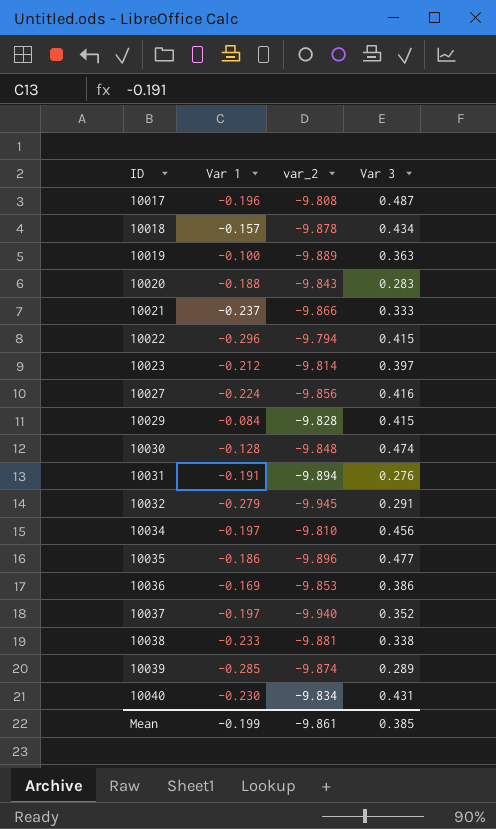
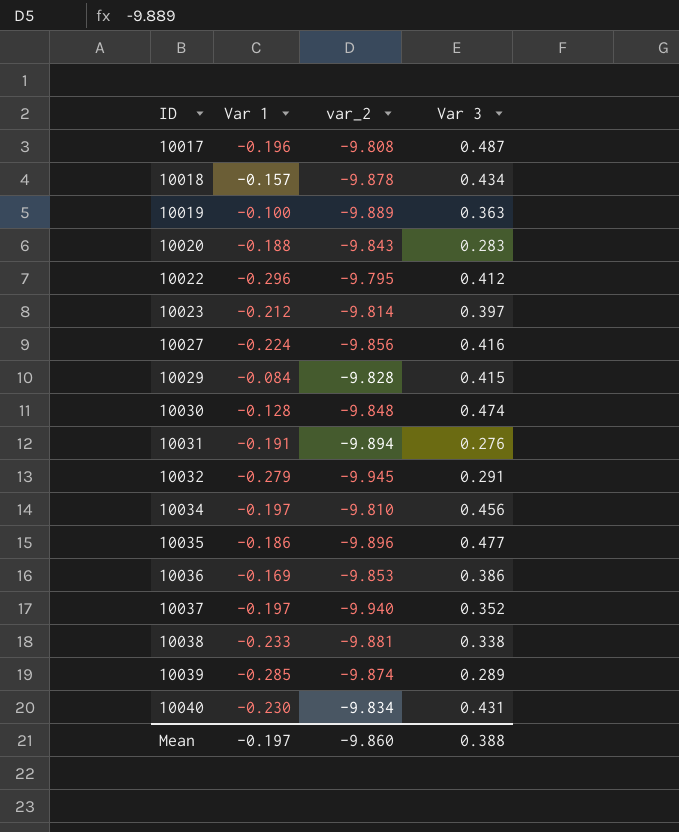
row 10021: -0.237 | -9.866 | 0.333 -> none
10022 | var_2: -9.794 -> -9.795
10022 | Var 3: 0.415 -> 0.412
Mean | Var 1: -0.199 -> -0.197
Mean | var_2: -9.861 -> -9.860
Mean | Var 3: 0.385 -> 0.388

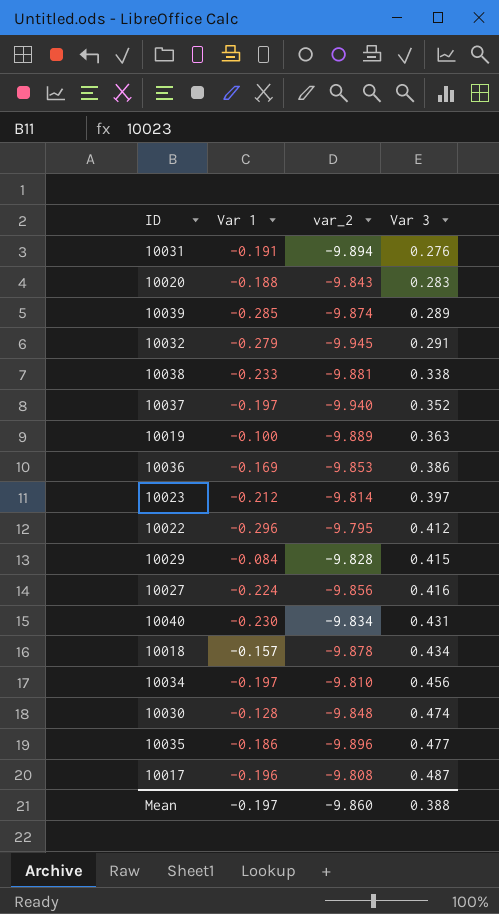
row order: ID ascending -> Var 3 ascending

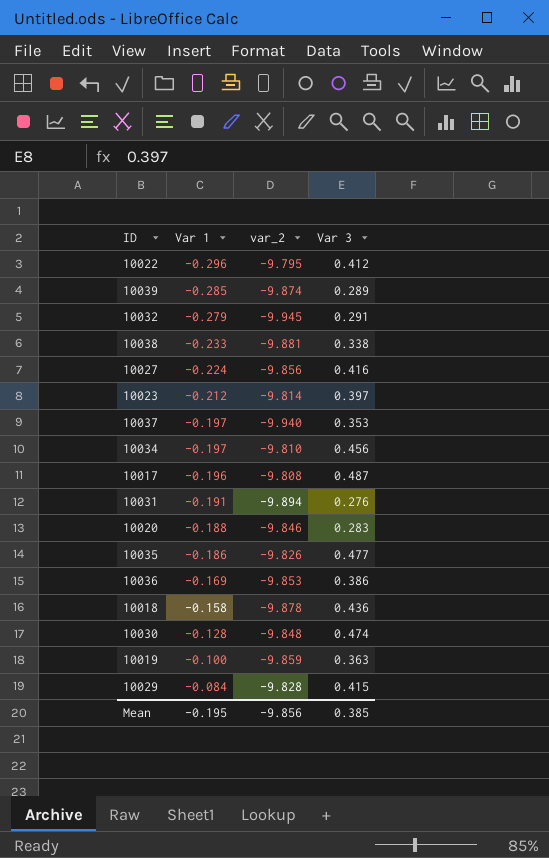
row order: Var 3 ascending -> Var 1 ascending
row 10040: -0.230 | -9.834 | 0.431 -> none
10037 | Var 3: 0.352 -> 0.353
10020 | var_2: -9.843 -> -9.846
10035 | var_2: -9.896 -> -9.826
10018 | Var 1: -0.157 -> -0.158
10018 | Var 3: 0.434 -> 0.436
10019 | var_2: -9.889 -> -9.859
Mean | Var 1: -0.197 -> -0.195
Mean | var_2: -9.860 -> -9.856
Mean | Var 3: 0.388 -> 0.385

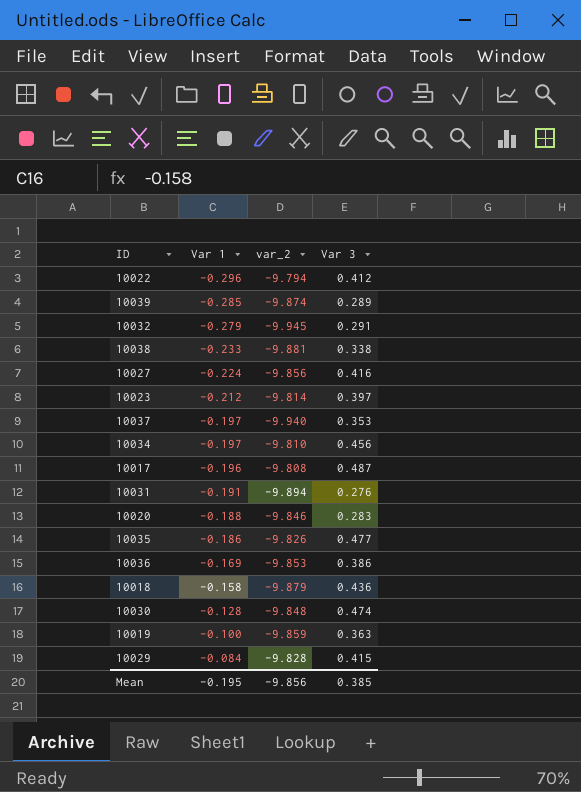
10022 | var_2: -9.795 -> -9.794
10018 | var_2: -9.878 -> -9.879

